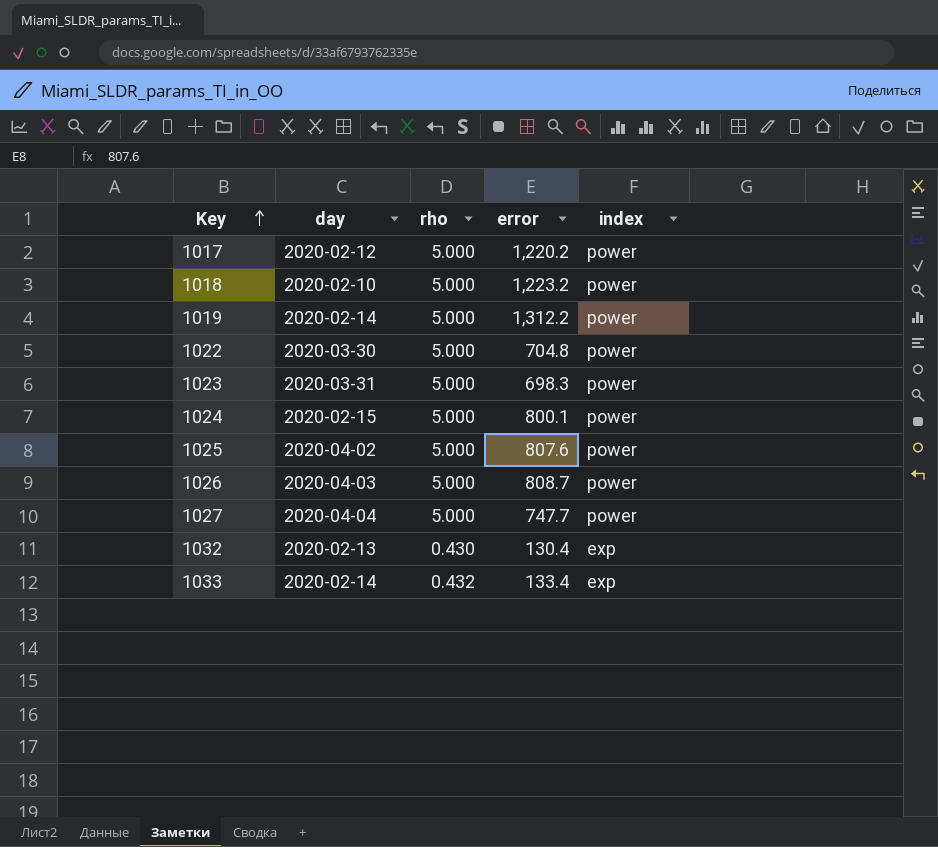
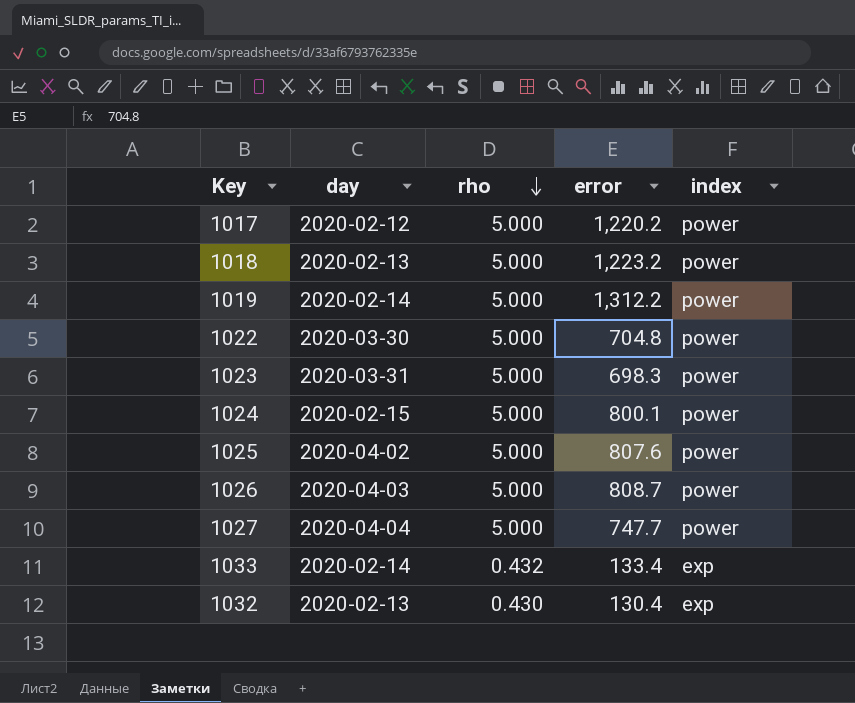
row order: Key ascending -> rho descending
1018 | day: 2020-02-10 -> 2020-02-13

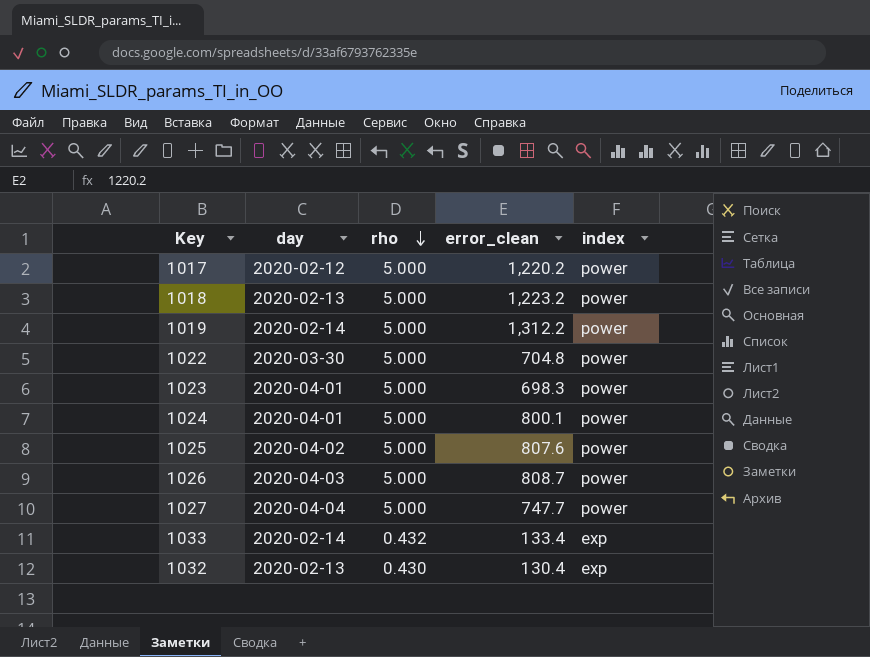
column name: error -> error_clean
1023 | day: 2020-03-31 -> 2020-04-01
1024 | day: 2020-02-15 -> 2020-04-01

